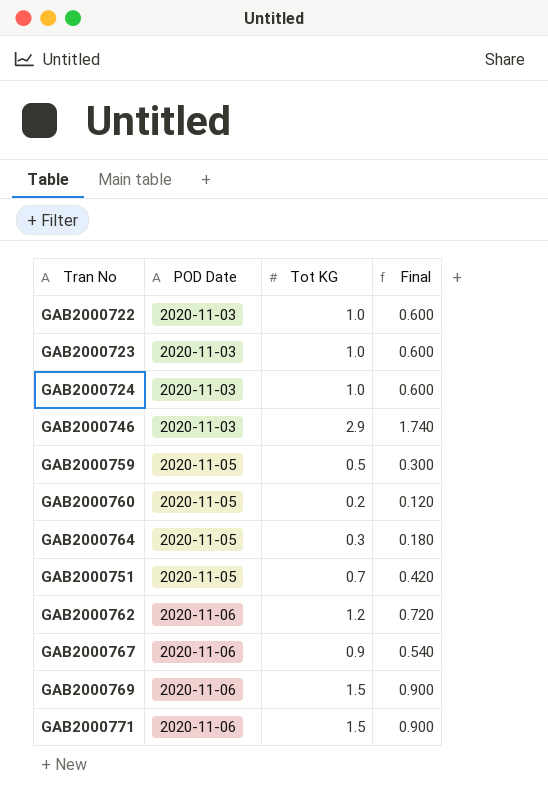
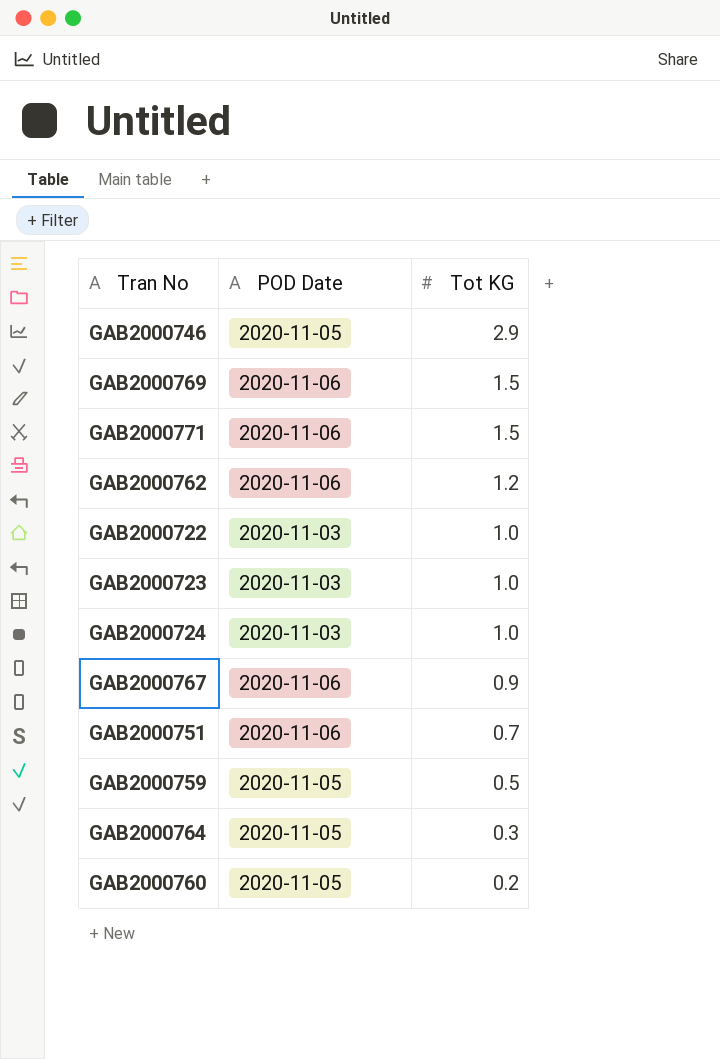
row order: POD Date ascending -> Tot KG descending
column Final | formula: [Tot KG] * 0.6 -> none
GAB2000746 | POD Date: 2020-11-03 -> 2020-11-05
GAB2000751 | POD Date: 2020-11-05 -> 2020-11-06

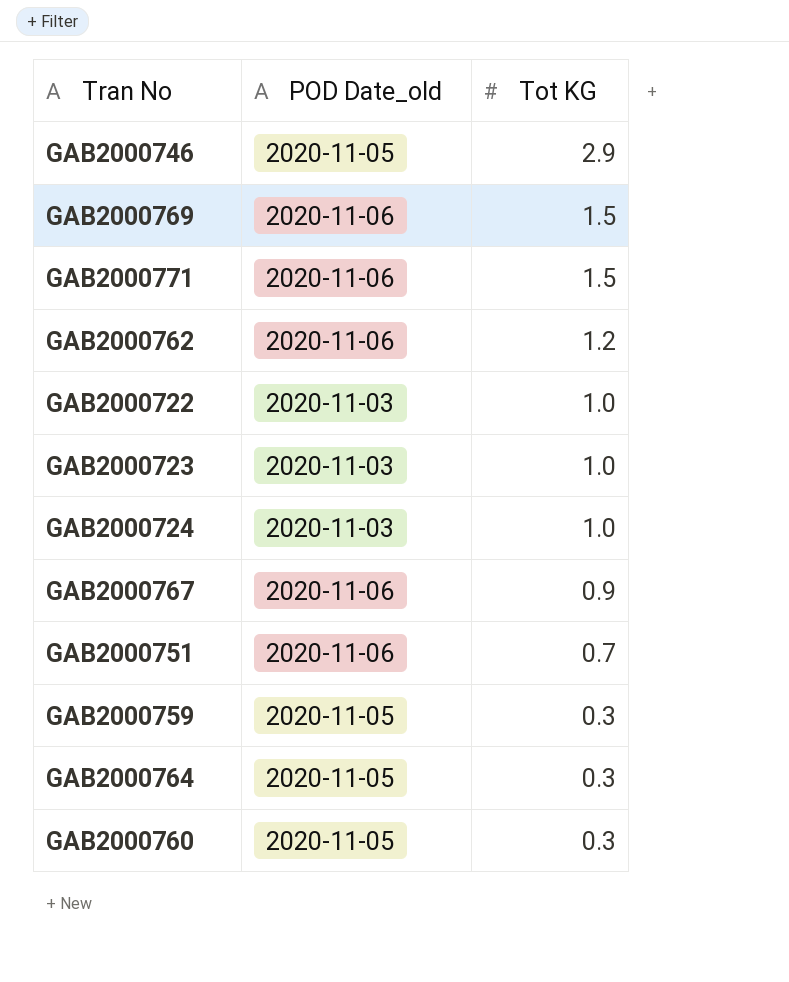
column name: POD Date -> POD Date_old
GAB2000759 | Tot KG: 0.5 -> 0.3
GAB2000760 | Tot KG: 0.2 -> 0.3

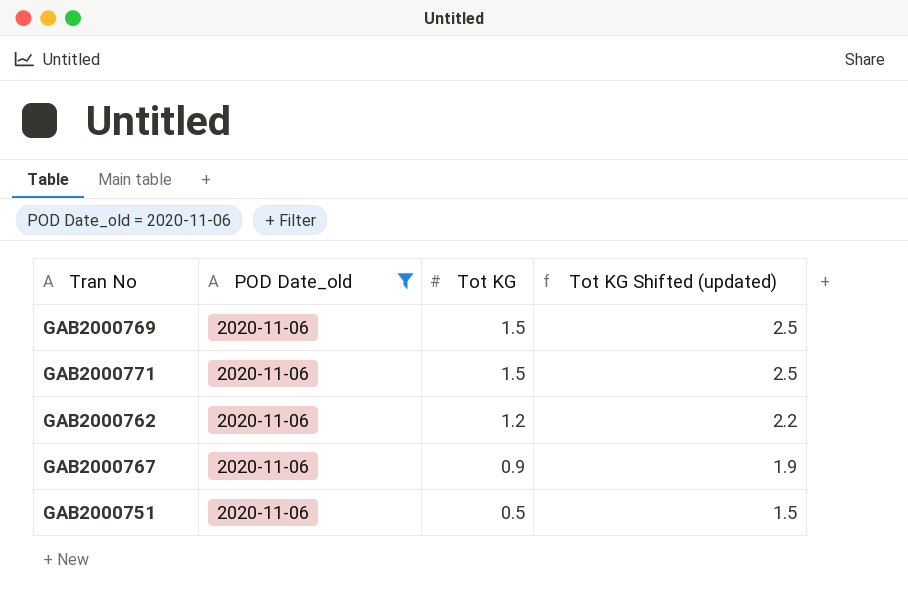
filter: none -> POD Date_old = 2020-11-06
column Tot KG Shifted (updated) | formula: none -> [Tot KG] + 1
GAB2000751 | Tot KG: 0.7 -> 0.5

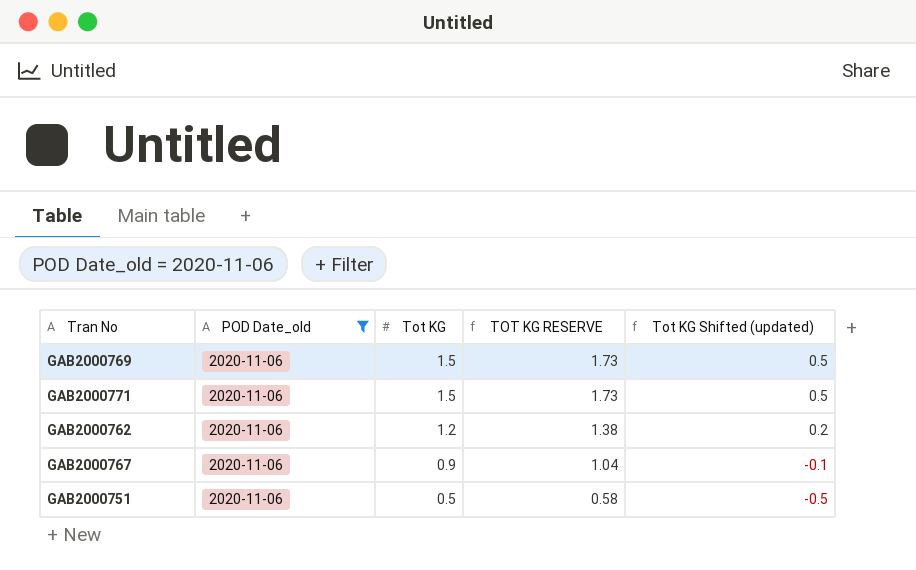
column TOT KG RESERVE | formula: none -> [Tot KG] * 1.15
column Tot KG Shifted (updated) | formula: [Tot KG] + 1 -> [Tot KG] - 1

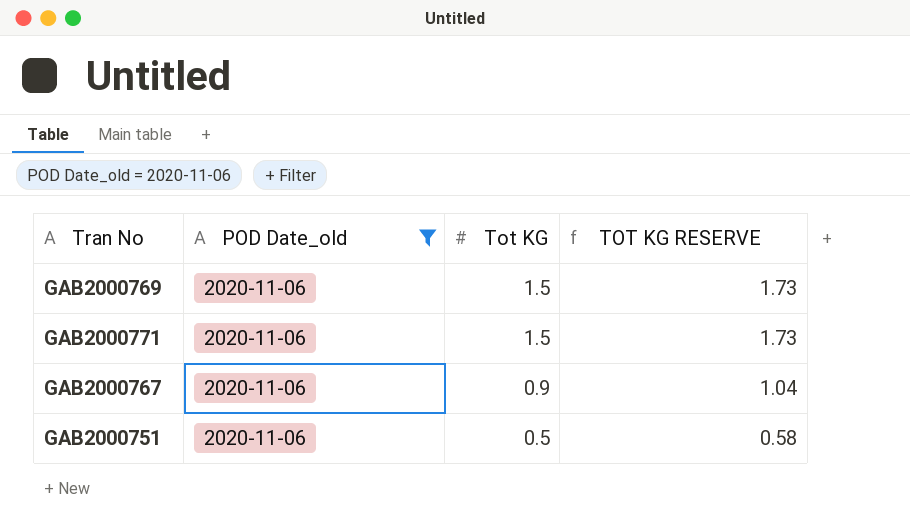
column Tot KG Shifted (updated) | formula: [Tot KG] - 1 -> none
row GAB2000762: 2020-11-06 | 1.2 | 1.38 | 0.2 -> none

